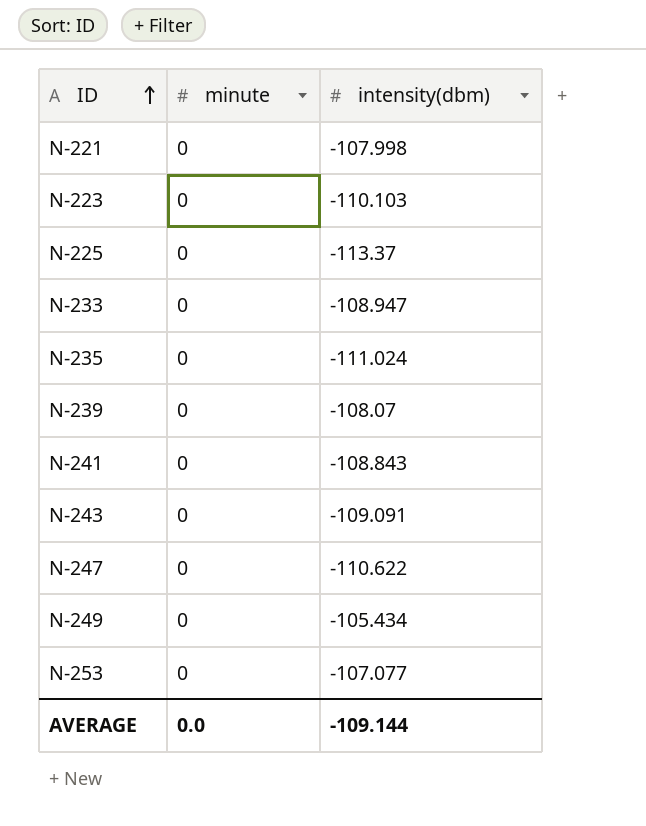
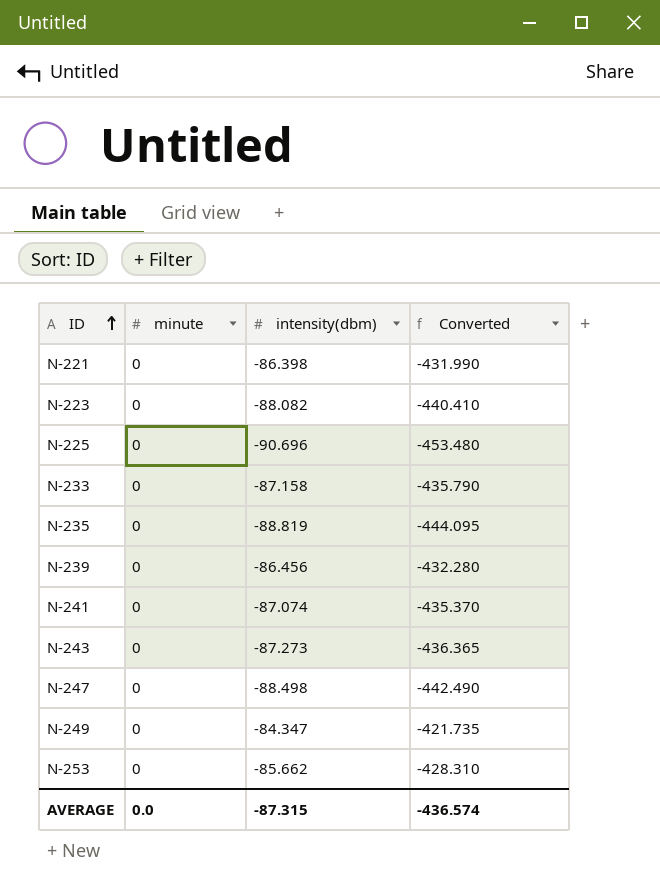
column Converted | formula: none -> [intensity(dbm)] * 5
N-221 | intensity(dbm): -107.998 -> -86.398
N-223 | intensity(dbm): -110.103 -> -88.082
N-225 | intensity(dbm): -113.37 -> -90.696
N-233 | intensity(dbm): -108.947 -> -87.158
N-235 | intensity(dbm): -111.024 -> -88.819
N-239 | intensity(dbm): -108.07 -> -86.456
N-241 | intensity(dbm): -108.843 -> -87.074
N-243 | intensity(dbm): -109.091 -> -87.273
N-247 | intensity(dbm): -110.622 -> -88.498
N-249 | intensity(dbm): -105.434 -> -84.347
N-253 | intensity(dbm): -107.077 -> -85.662
AVERAGE | intensity(dbm): -109.144 -> -87.315

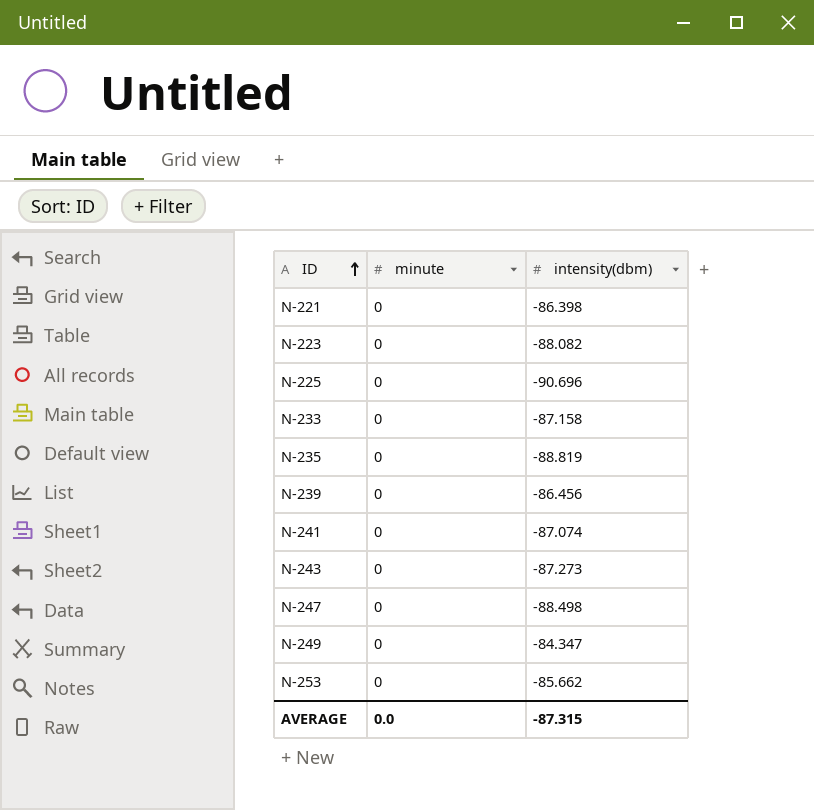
column Converted | formula: [intensity(dbm)] * 5 -> none

